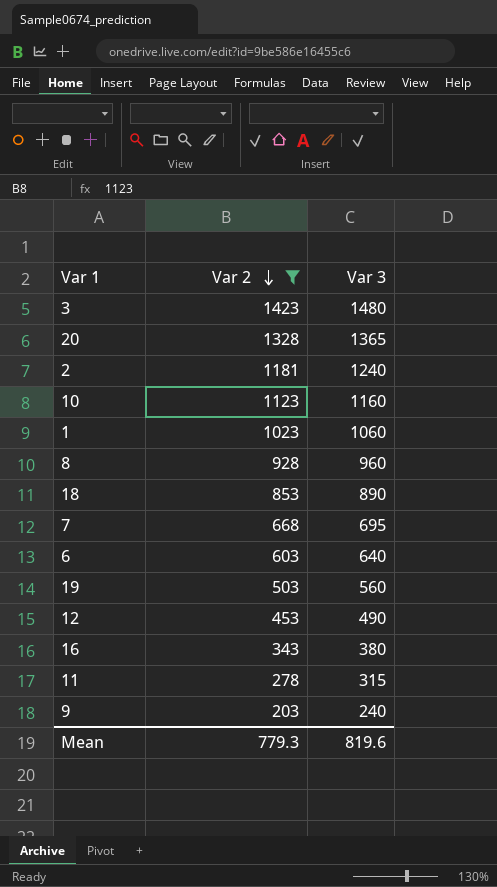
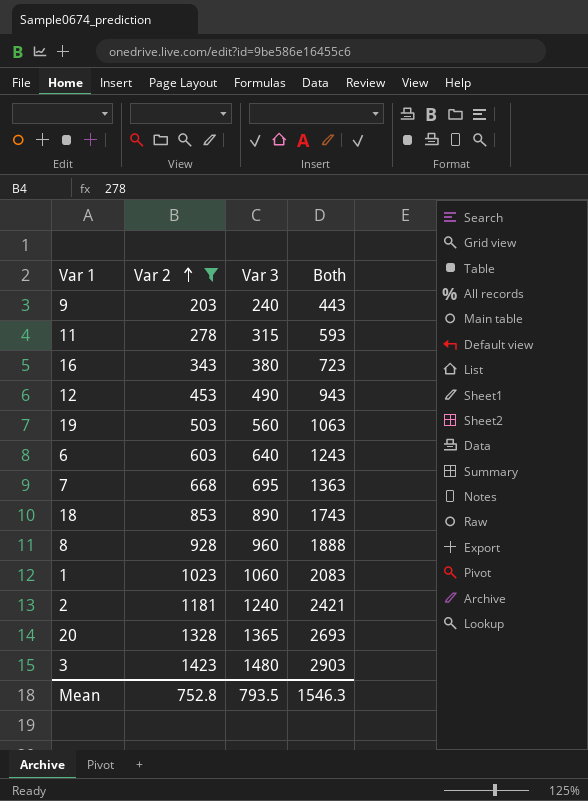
row order: Var 2 descending -> Var 2 ascending
column Both | formula: none -> [Var 2] + [Var 3]
row 10: 1123 | 1160 -> none
Mean | Var 2: 779.3 -> 752.8
Mean | Var 3: 819.6 -> 793.5

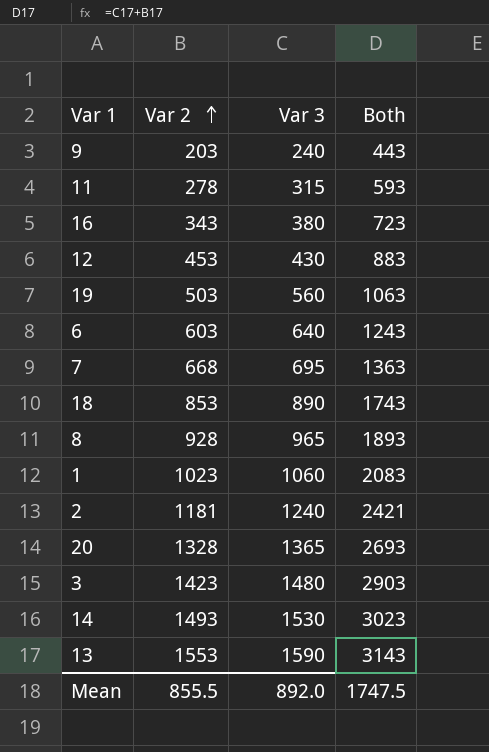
filter: Var 2 <= 1423 -> none
12 | Var 3: 490 -> 430
12 | Both: 943 -> 883
8 | Var 3: 960 -> 965
8 | Both: 1888 -> 1893
Mean | Var 2: 752.8 -> 855.5
Mean | Var 3: 793.5 -> 892.0
Mean | Both: 1546.3 -> 1747.5

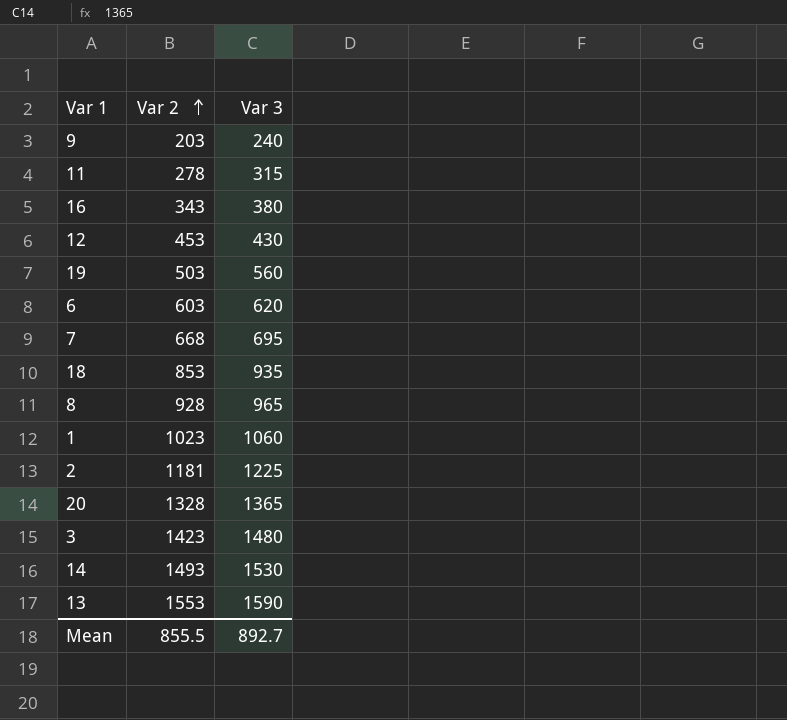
column Both | formula: [Var 2] + [Var 3] -> none
6 | Var 3: 640 -> 620
18 | Var 3: 890 -> 935
2 | Var 3: 1240 -> 1225
Mean | Var 3: 892.0 -> 892.7

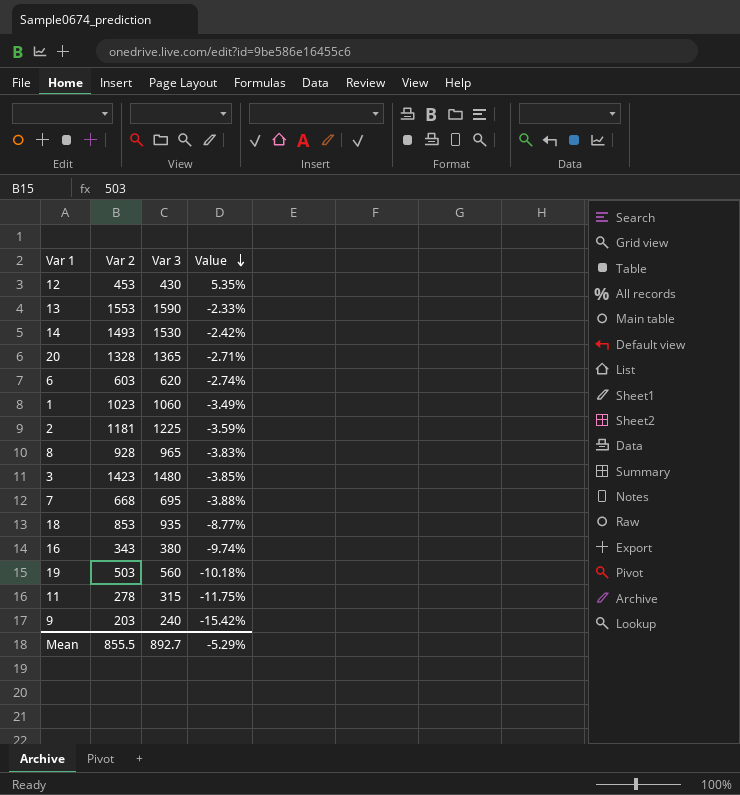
row order: Var 2 ascending -> Value descending
column Value | formula: none -> ([Var 2] - [Var 3]) / [Var 3]

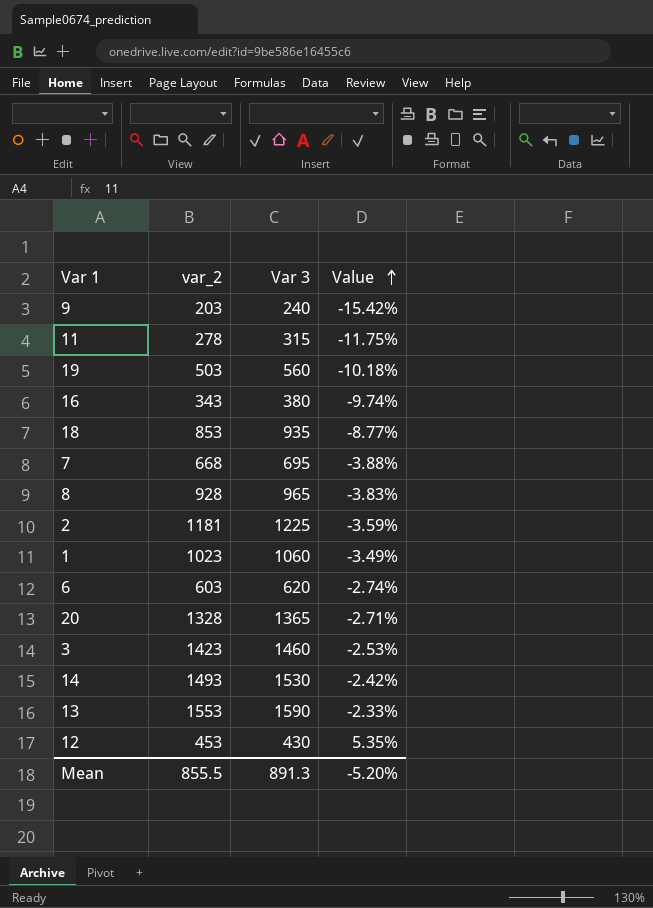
row order: Value descending -> Value ascending
column name: Var 2 -> var_2
3 | Var 3: 1480 -> 1460
3 | Value: -3.85% -> -2.53%
Mean | Var 3: 892.7 -> 891.3
Mean | Value: -5.29% -> -5.20%

